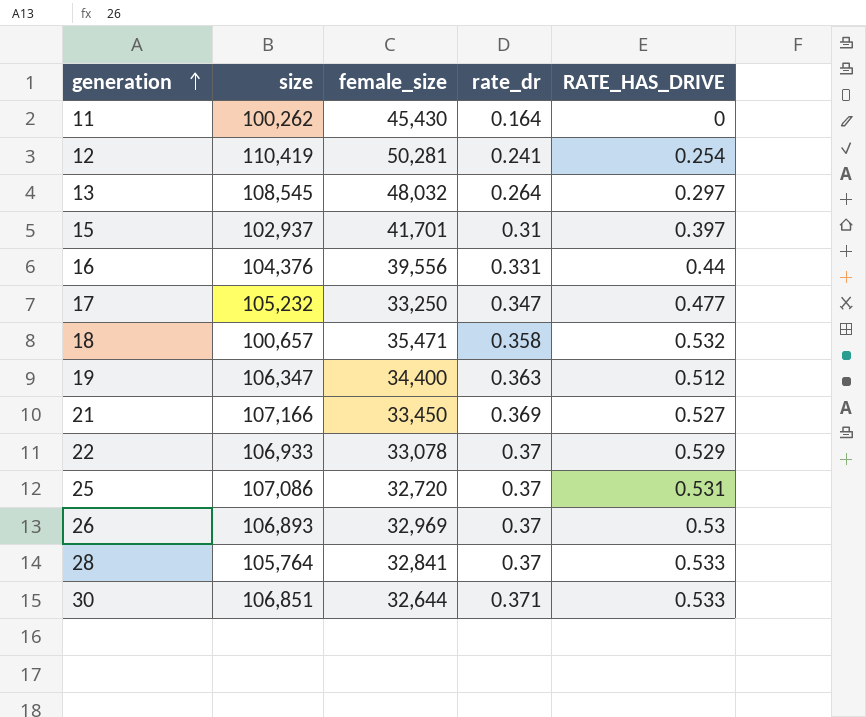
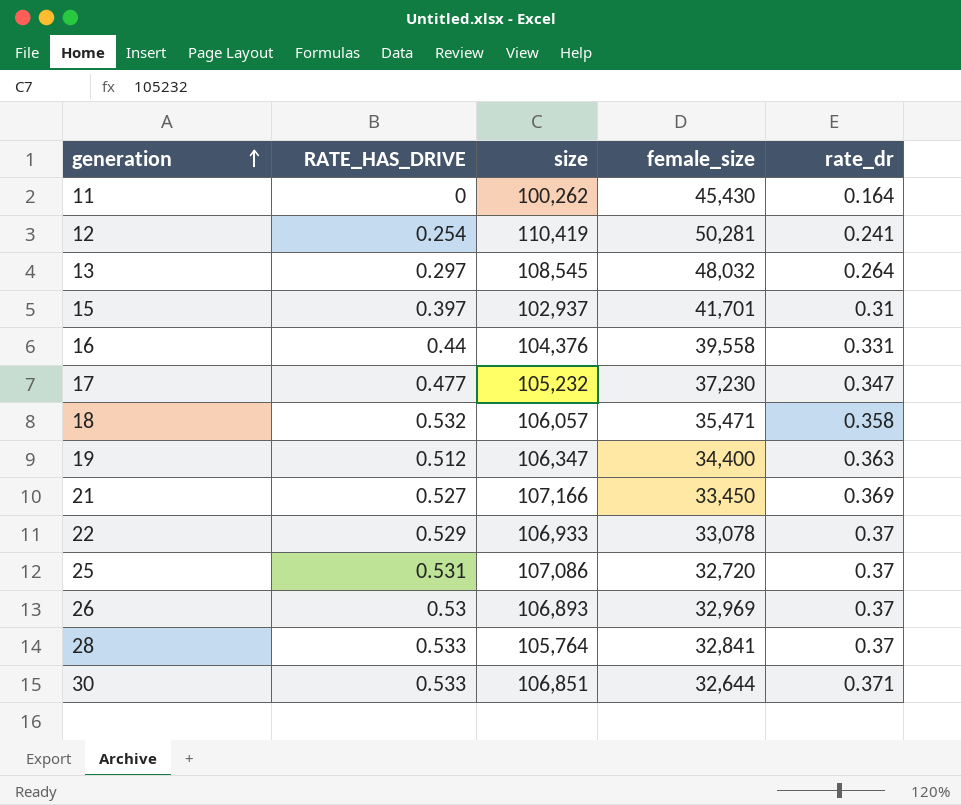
column RATE_HAS_DRIVE | position: 5 -> 2
16 | female_size: 39,556 -> 39,558
17 | female_size: 33,250 -> 37,230
18 | size: 100,657 -> 106,057

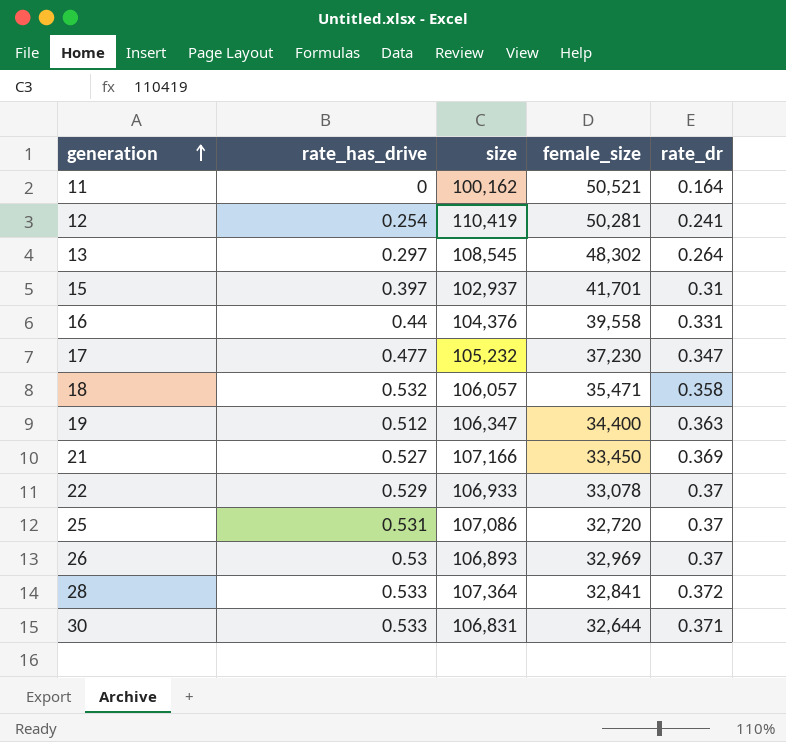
column name: RATE_HAS_DRIVE -> rate_has_drive
11 | size: 100,262 -> 100,162
11 | female_size: 45,430 -> 50,521
13 | female_size: 48,032 -> 48,302
28 | size: 105,764 -> 107,364
28 | rate_dr: 0.37 -> 0.372
30 | size: 106,851 -> 106,831

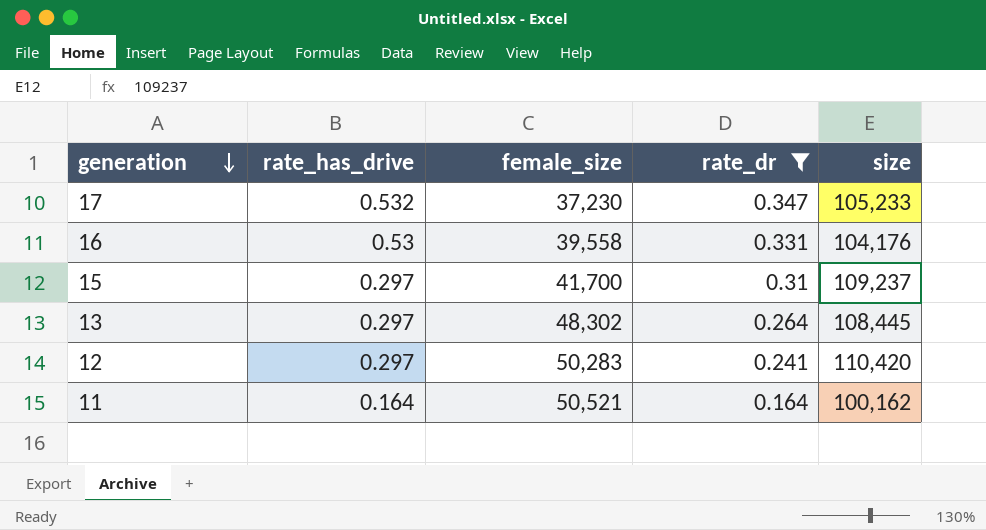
filter: none -> rate_dr <= 0.347
row order: generation ascending -> generation descending
column size | position: 3 -> 5
17 | rate_has_drive: 0.477 -> 0.532
17 | size: 105,232 -> 105,233
16 | rate_has_drive: 0.44 -> 0.53
16 | size: 104,376 -> 104,176
15 | rate_has_drive: 0.397 -> 0.297
15 | female_size: 41,701 -> 41,700
15 | size: 102,937 -> 109,237
13 | size: 108,545 -> 108,445
12 | rate_has_drive: 0.254 -> 0.297
12 | female_size: 50,281 -> 50,283
12 | size: 110,419 -> 110,420
11 | rate_has_drive: 0 -> 0.164

